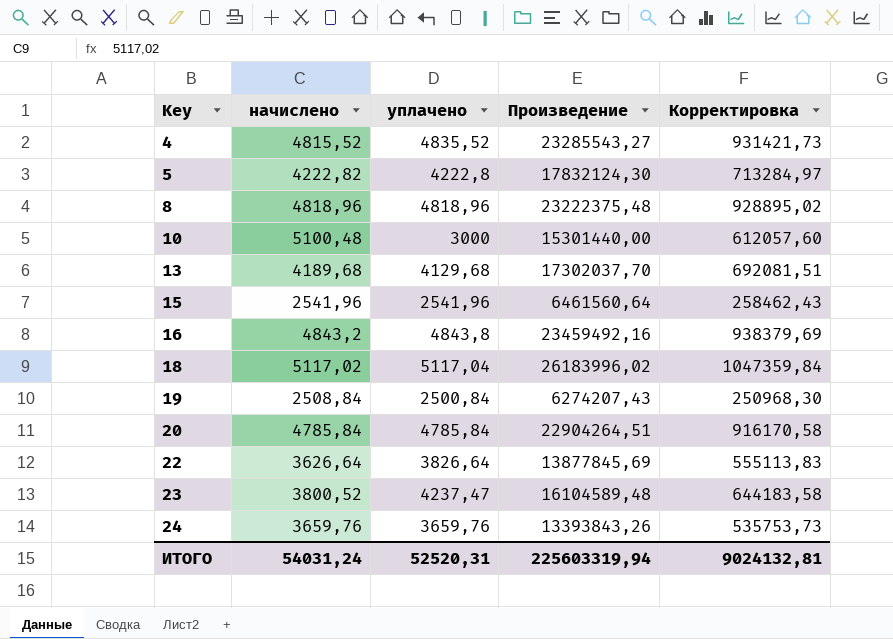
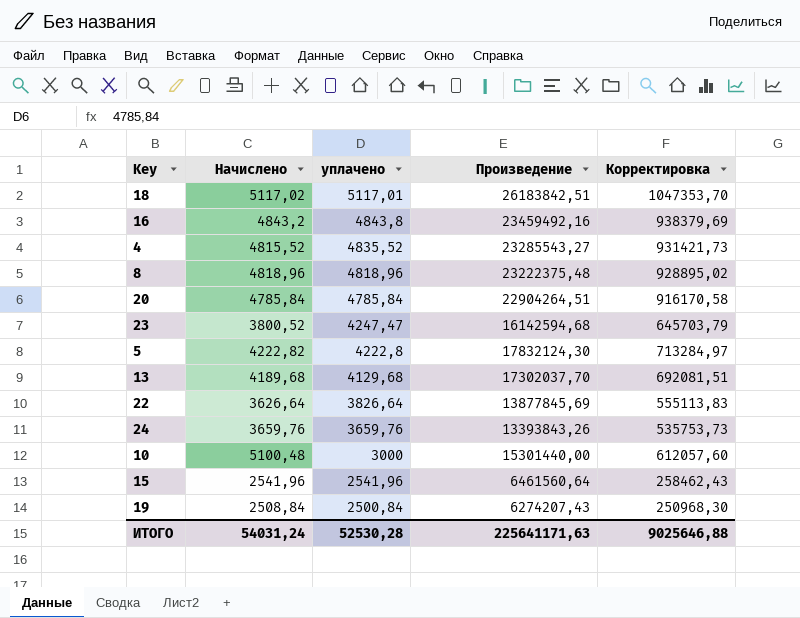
row order: Key ascending -> уплачено descending
column name: начислено -> Начислено
18 | уплачено: 5117,04 -> 5117,01
18 | Произведение: 26183996,02 -> 26183842,51
18 | Корректировка: 1047359,84 -> 1047353,70
23 | уплачено: 4237,47 -> 4247,47
23 | Произведение: 16104589,48 -> 16142594,68
23 | Корректировка: 644183,58 -> 645703,79
ИТОГО | уплачено: 52520,31 -> 52530,28
ИТОГО | Произведение: 225603319,94 -> 225641171,63
ИТОГО | Корректировка: 9024132,81 -> 9025646,88

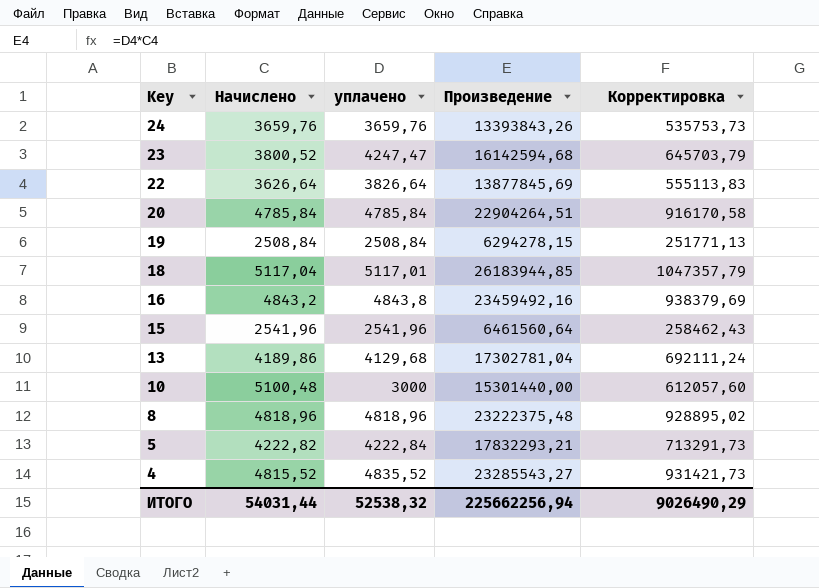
row order: уплачено descending -> Key descending
19 | уплачено: 2500,84 -> 2508,84
19 | Произведение: 6274207,43 -> 6294278,15
19 | Корректировка: 250968,30 -> 251771,13
18 | Начислено: 5117,02 -> 5117,04
18 | Произведение: 26183842,51 -> 26183944,85
18 | Корректировка: 1047353,70 -> 1047357,79
13 | Начислено: 4189,68 -> 4189,86
13 | Произведение: 17302037,70 -> 17302781,04
13 | Корректировка: 692081,51 -> 692111,24
5 | уплачено: 4222,8 -> 4222,84
5 | Произведение: 17832124,30 -> 17832293,21
5 | Корректировка: 713284,97 -> 713291,73
ИТОГО | Начислено: 54031,24 -> 54031,44
ИТОГО | уплачено: 52530,28 -> 52538,32
ИТОГО | Произведение: 225641171,63 -> 225662256,94
ИТОГО | Корректировка: 9025646,88 -> 9026490,29

